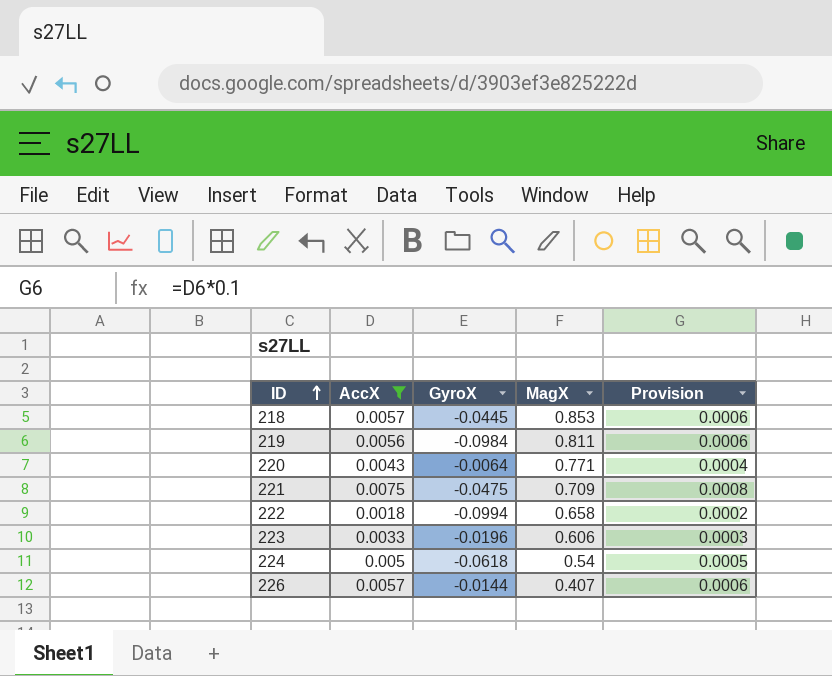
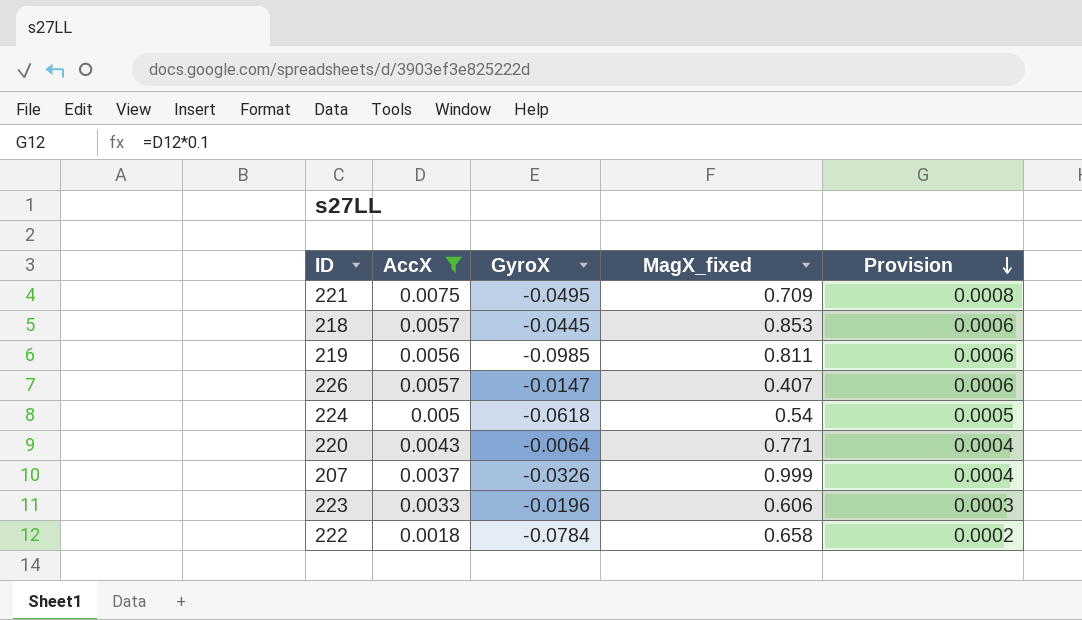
row order: ID ascending -> Provision descending
column name: MagX -> MagX_fixed
221 | GyroX: -0.0475 -> -0.0495
219 | GyroX: -0.0984 -> -0.0985
226 | GyroX: -0.0144 -> -0.0147
row 207: none -> 0.0037 | -0.0326 | 0.999 | 0.0004
222 | GyroX: -0.0994 -> -0.0784

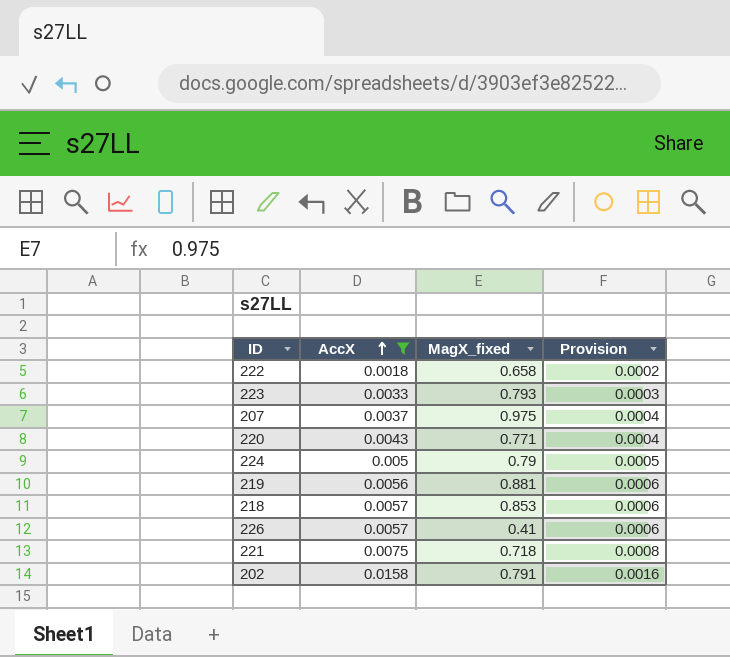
row order: Provision descending -> AccX ascending
column GyroX | position: 3 -> none
223 | MagX_fixed: 0.606 -> 0.793
207 | MagX_fixed: 0.999 -> 0.975
224 | MagX_fixed: 0.54 -> 0.79
219 | MagX_fixed: 0.811 -> 0.881
226 | MagX_fixed: 0.407 -> 0.41
221 | MagX_fixed: 0.709 -> 0.718
row 202: none -> 0.0158 | 0.791 | 0.0016

